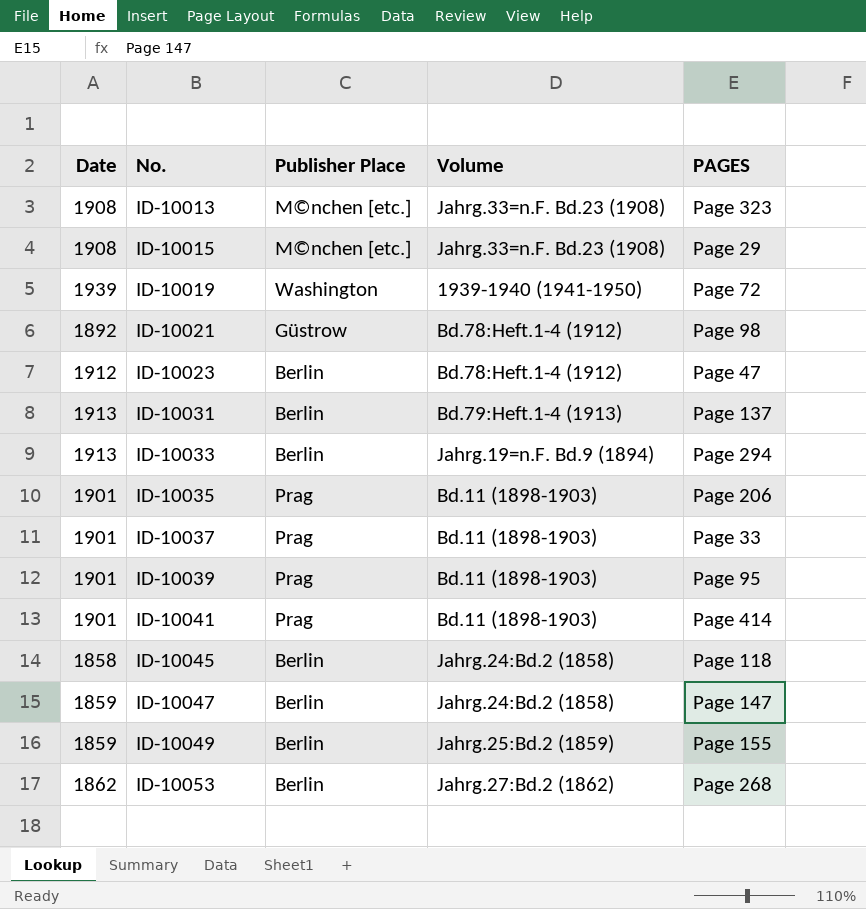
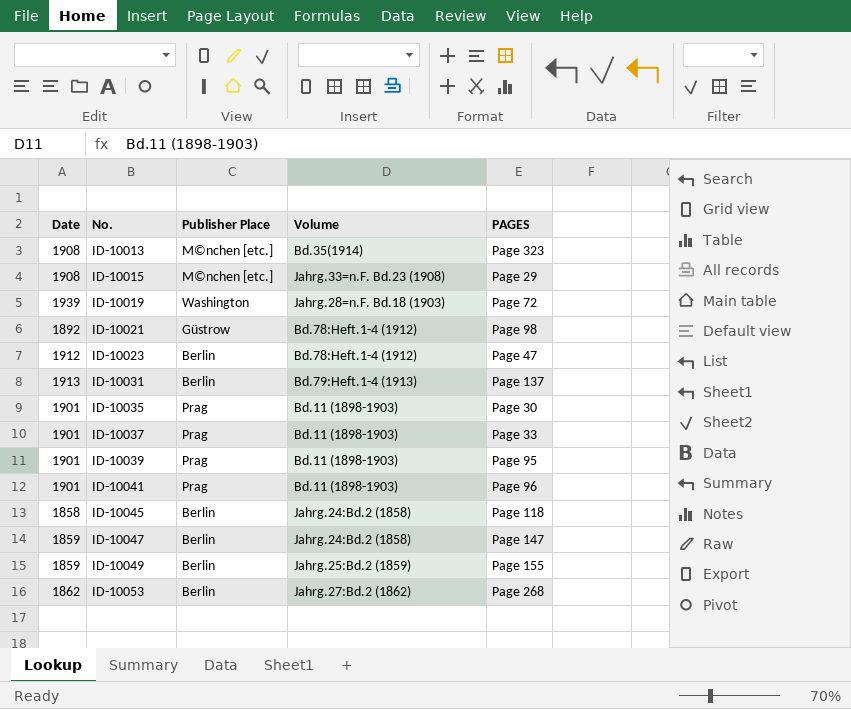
row ID-10033: 1913 | Berlin | Jahrg.19=n.F. Bd.9 (1894) | Page 294 -> none
ID-10013 | Volume: Jahrg.33=n.F. Bd.23 (1908) -> Bd.35(1914)
ID-10019 | Volume: 1939-1940 (1941-1950) -> Jahrg.28=n.F. Bd.18 (1903)
ID-10035 | PAGES: Page 206 -> Page 30
ID-10041 | PAGES: Page 414 -> Page 96

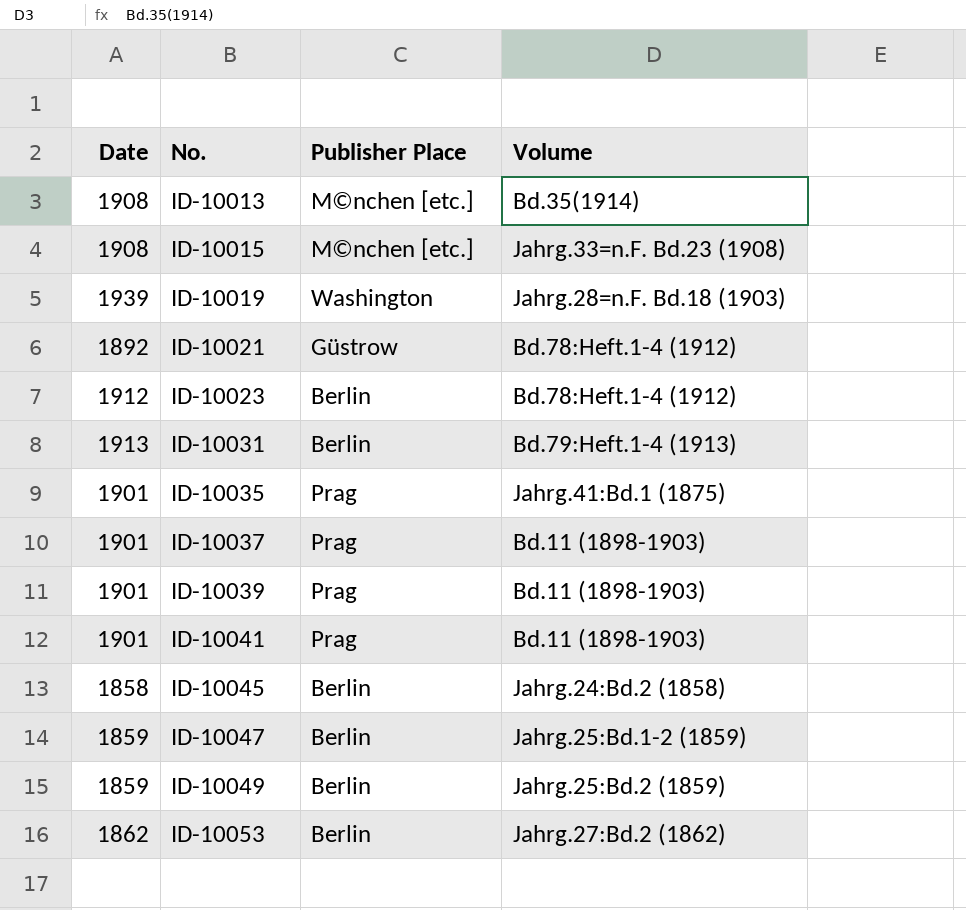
column PAGES | position: 5 -> none
ID-10035 | Volume: Bd.11 (1898-1903) -> Jahrg.41:Bd.1 (1875)
ID-10047 | Volume: Jahrg.24:Bd.2 (1858) -> Jahrg.25:Bd.1-2 (1859)

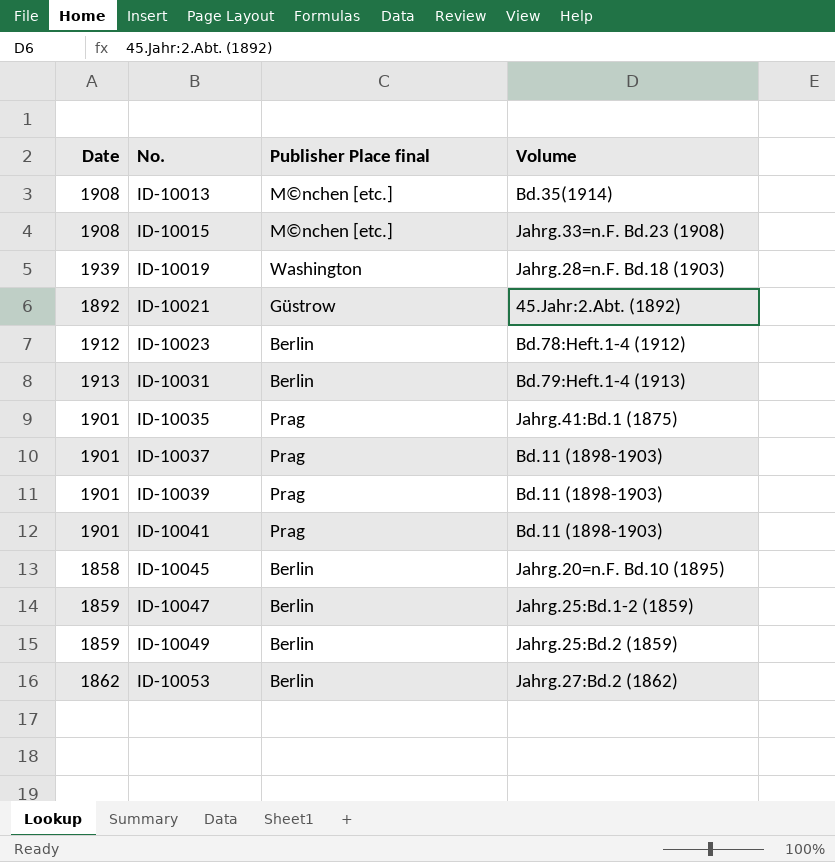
column name: Publisher Place -> Publisher Place final
ID-10021 | Volume: Bd.78:Heft.1-4 (1912) -> 45.Jahr:2.Abt. (1892)
ID-10045 | Volume: Jahrg.24:Bd.2 (1858) -> Jahrg.20=n.F. Bd.10 (1895)

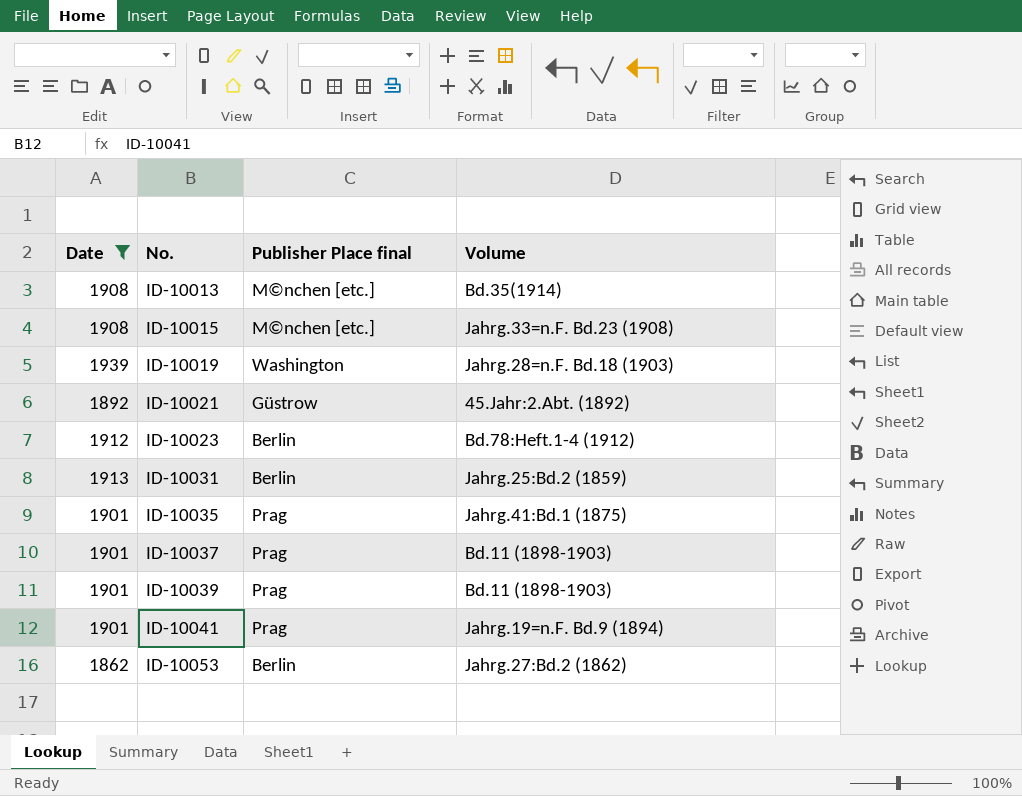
filter: none -> Date >= 1862
ID-10031 | Volume: Bd.79:Heft.1-4 (1913) -> Jahrg.25:Bd.2 (1859)
ID-10041 | Volume: Bd.11 (1898-1903) -> Jahrg.19=n.F. Bd.9 (1894)

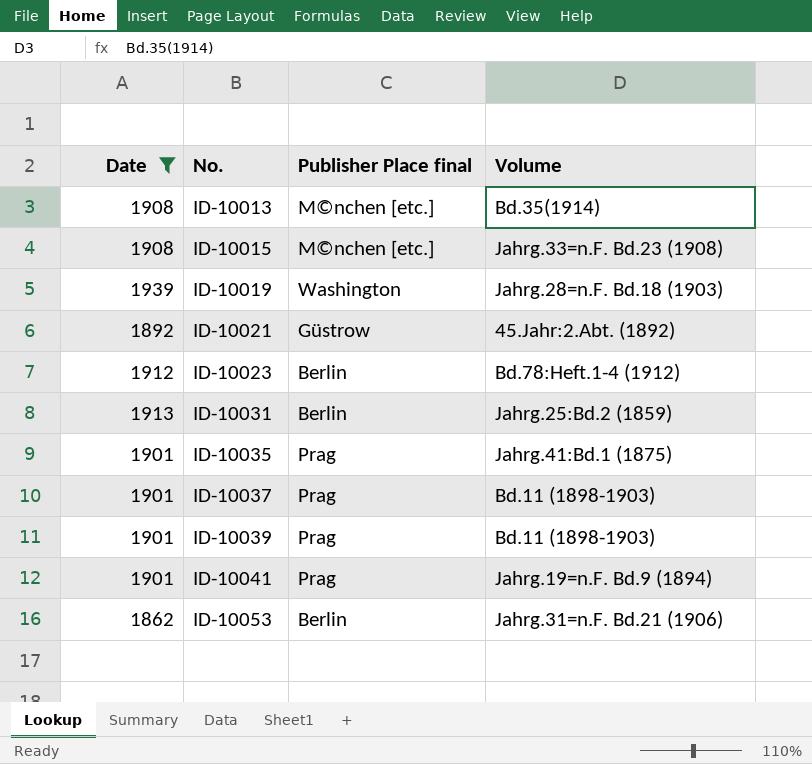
ID-10053 | Volume: Jahrg.27:Bd.2 (1862) -> Jahrg.31=n.F. Bd.21 (1906)

